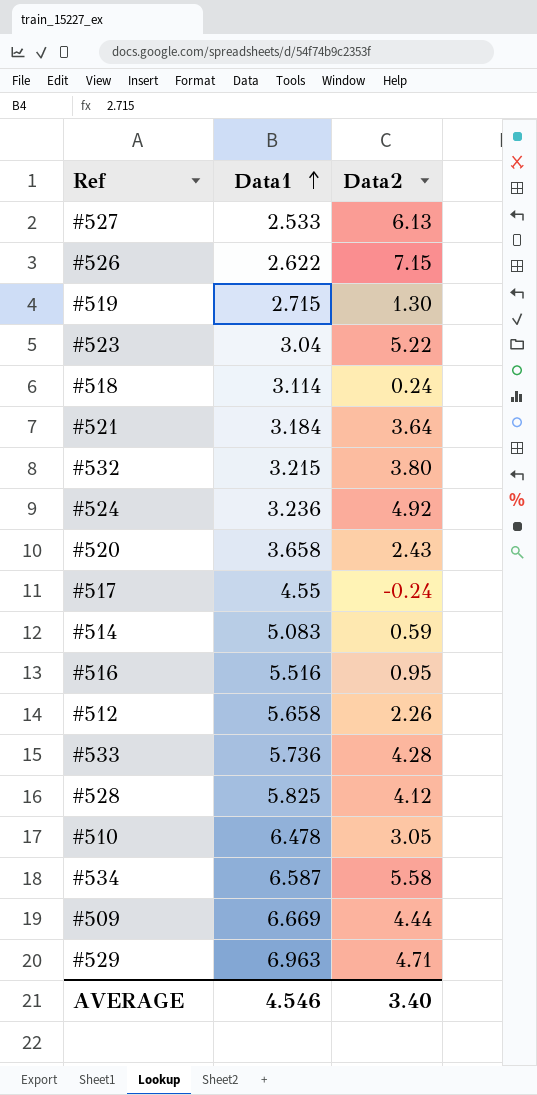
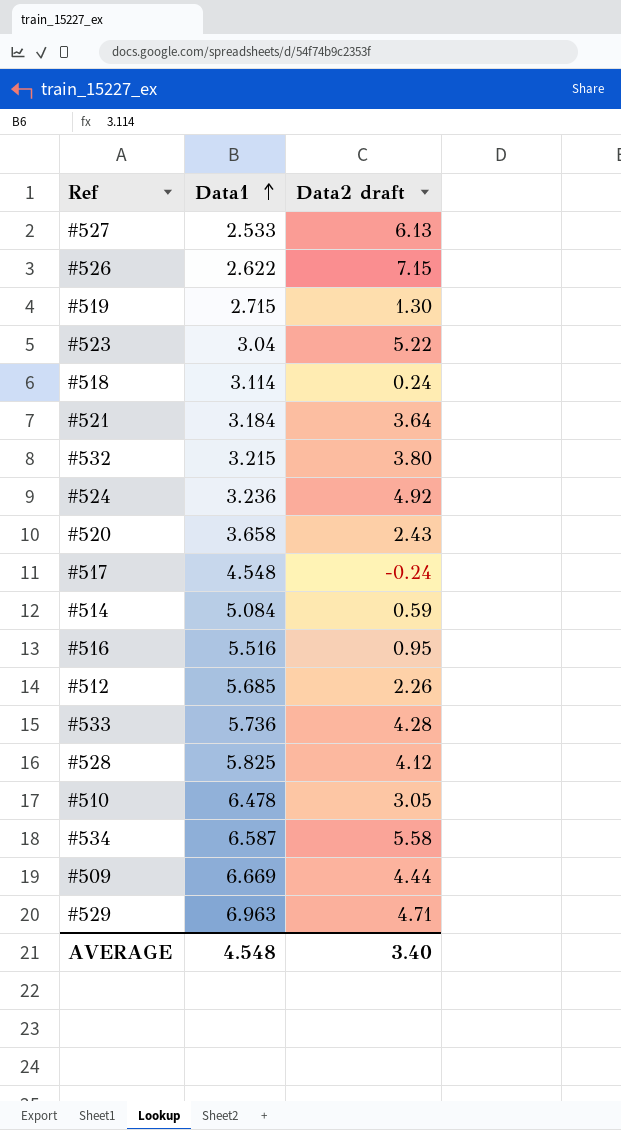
column name: Data2 -> Data2 draft
#517 | Data1: 4.55 -> 4.548
#514 | Data1: 5.083 -> 5.084
#512 | Data1: 5.658 -> 5.685
AVERAGE | Data1: 4.546 -> 4.548

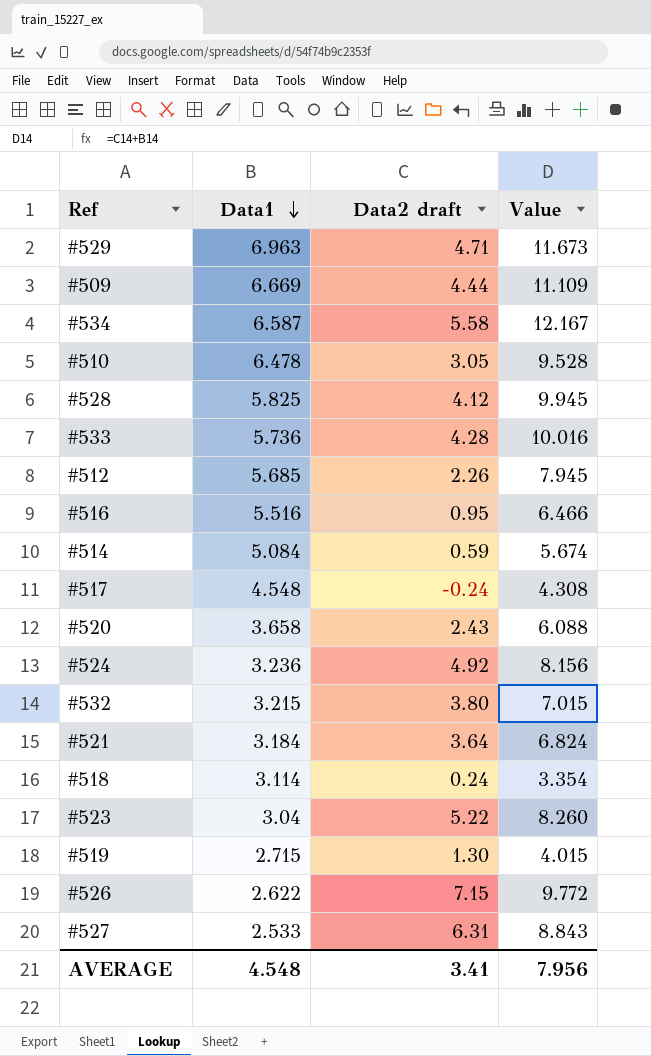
row order: Data1 ascending -> Data1 descending
column Value | formula: none -> [Data1] + [Data2 draft]
#527 | Data2 draft: 6.13 -> 6.31
AVERAGE | Data2 draft: 3.40 -> 3.41

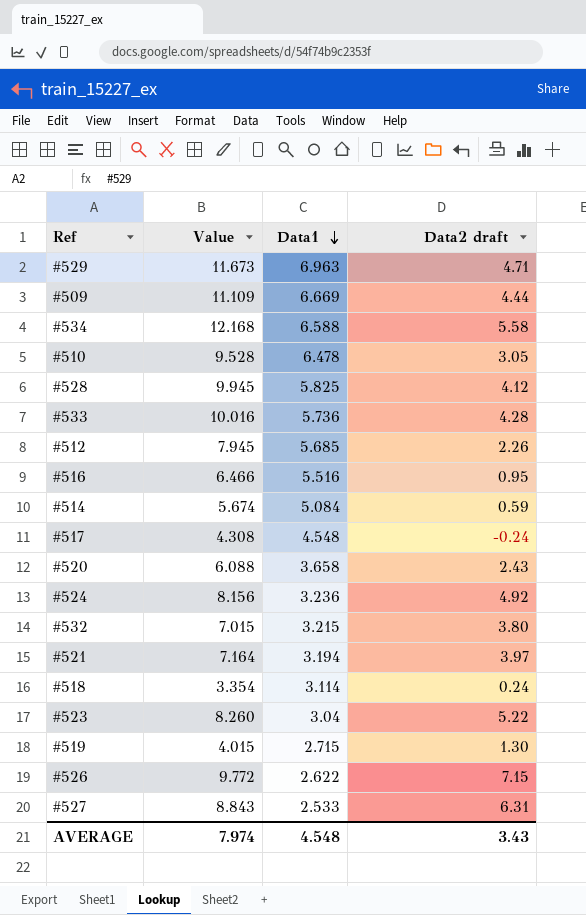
column Value | position: 4 -> 2
#534 | Value: 12.167 -> 12.168
#534 | Data1: 6.587 -> 6.588
#521 | Value: 6.824 -> 7.164
#521 | Data1: 3.184 -> 3.194
#521 | Data2 draft: 3.64 -> 3.97
AVERAGE | Value: 7.956 -> 7.974
AVERAGE | Data2 draft: 3.41 -> 3.43

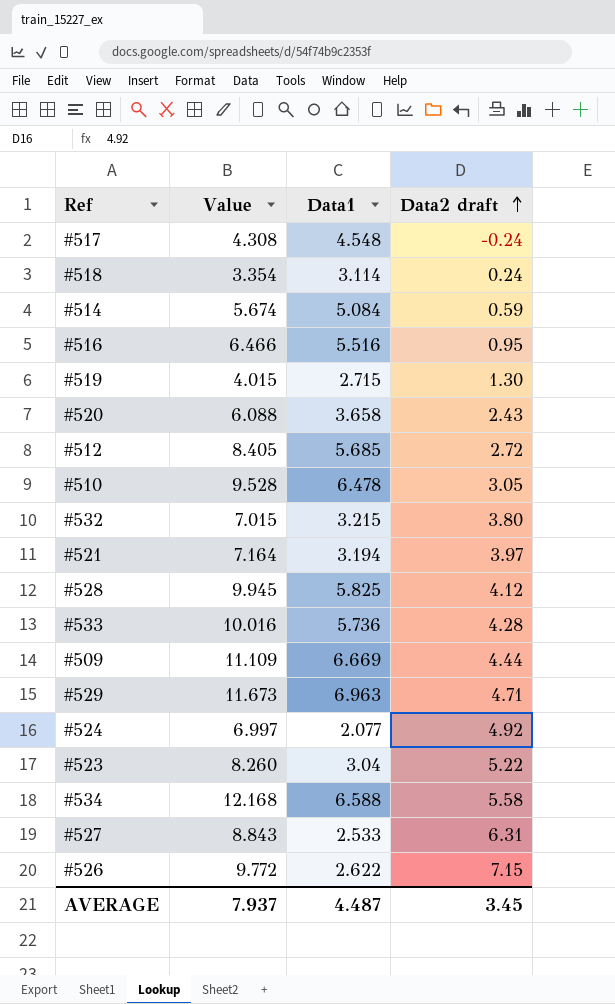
row order: Data1 descending -> Data2 draft ascending
#512 | Value: 7.945 -> 8.405
#512 | Data2 draft: 2.26 -> 2.72
#524 | Value: 8.156 -> 6.997
#524 | Data1: 3.236 -> 2.077
AVERAGE | Value: 7.974 -> 7.937
AVERAGE | Data1: 4.548 -> 4.487
AVERAGE | Data2 draft: 3.43 -> 3.45

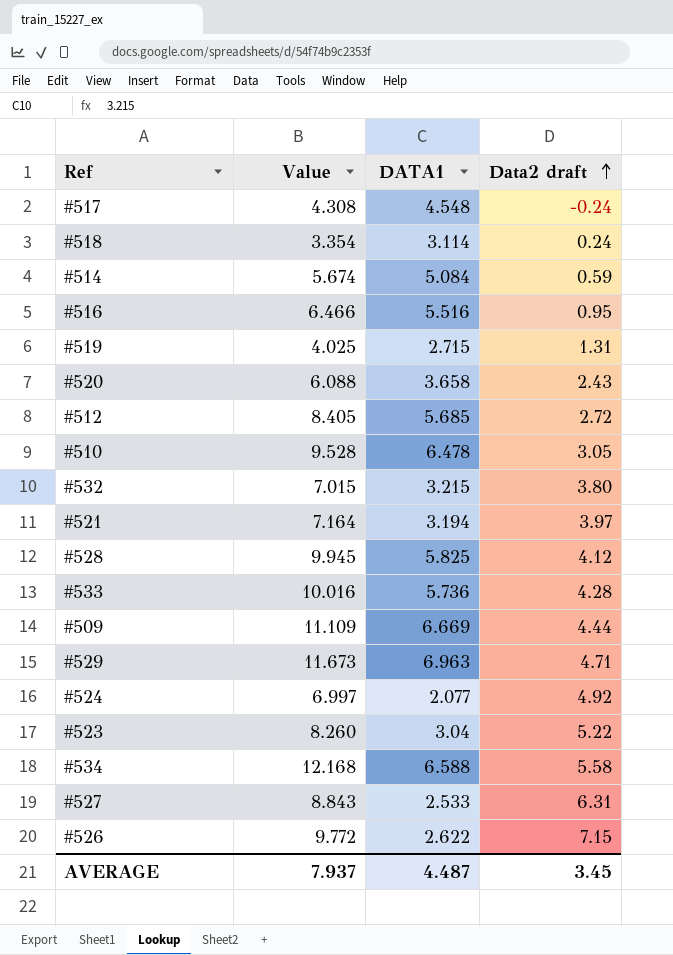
column name: Data1 -> DATA1
#519 | Value: 4.015 -> 4.025
#519 | Data2 draft: 1.30 -> 1.31

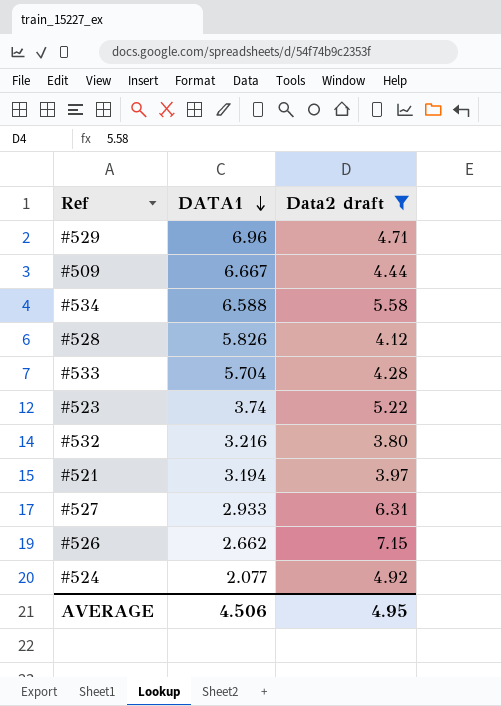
filter: none -> Data2 draft >= 3.80
row order: Data2 draft ascending -> DATA1 descending
column Value | formula: [DATA1] + [Data2 draft] -> none
#529 | DATA1: 6.963 -> 6.96
#509 | DATA1: 6.669 -> 6.667
#528 | DATA1: 5.825 -> 5.826
#533 | DATA1: 5.736 -> 5.704
#523 | DATA1: 3.04 -> 3.74
#532 | DATA1: 3.215 -> 3.216
#527 | DATA1: 2.533 -> 2.933
#526 | DATA1: 2.622 -> 2.662
AVERAGE | DATA1: 4.487 -> 4.506
AVERAGE | Data2 draft: 3.45 -> 4.95

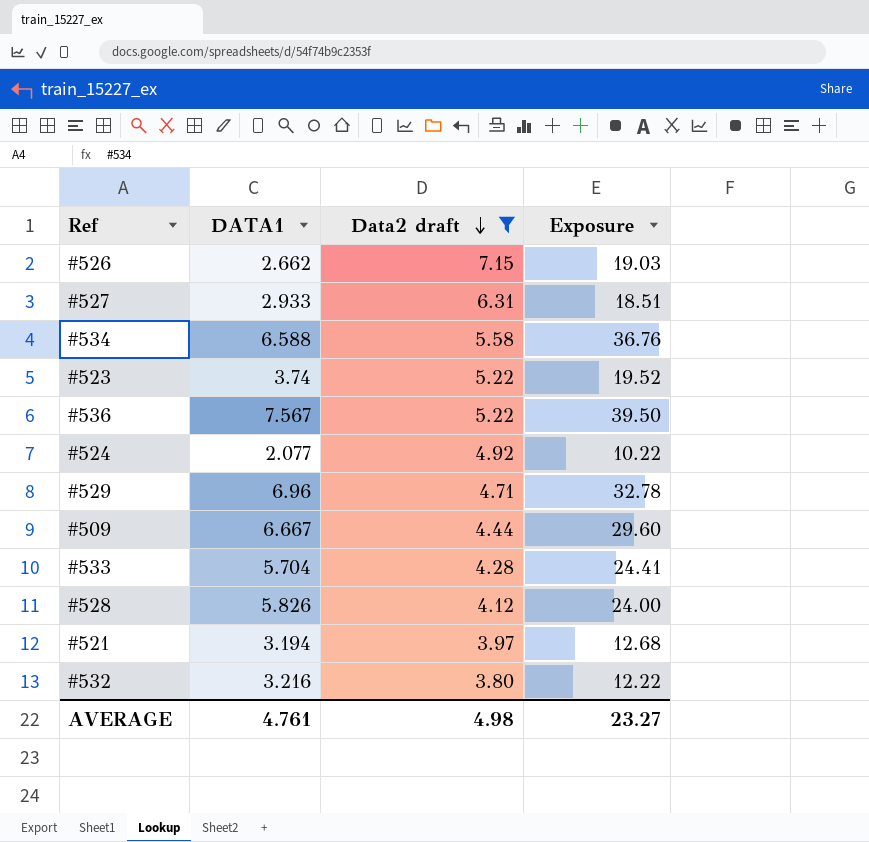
row order: DATA1 descending -> Data2 draft descending
column Exposure | formula: none -> [DATA1] * [Data2 draft]
row #536: none -> 7.567 | 5.22 | 39.50
AVERAGE | DATA1: 4.506 -> 4.761
AVERAGE | Data2 draft: 4.95 -> 4.98

